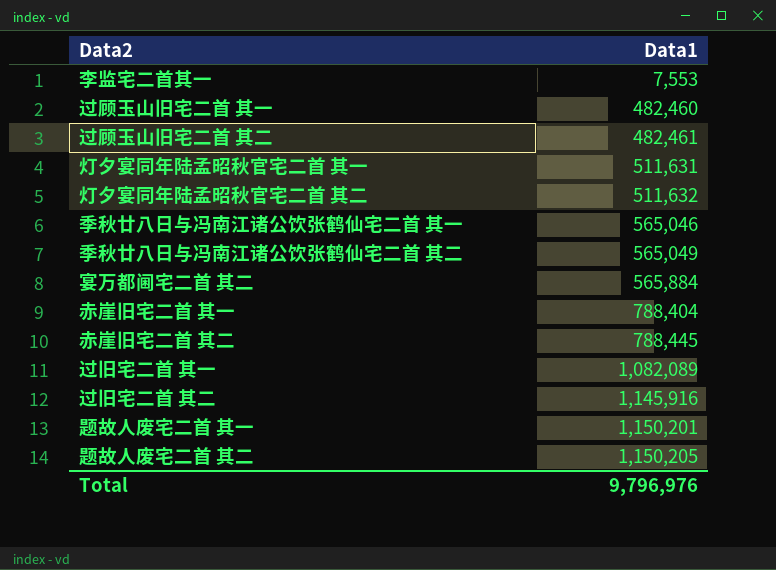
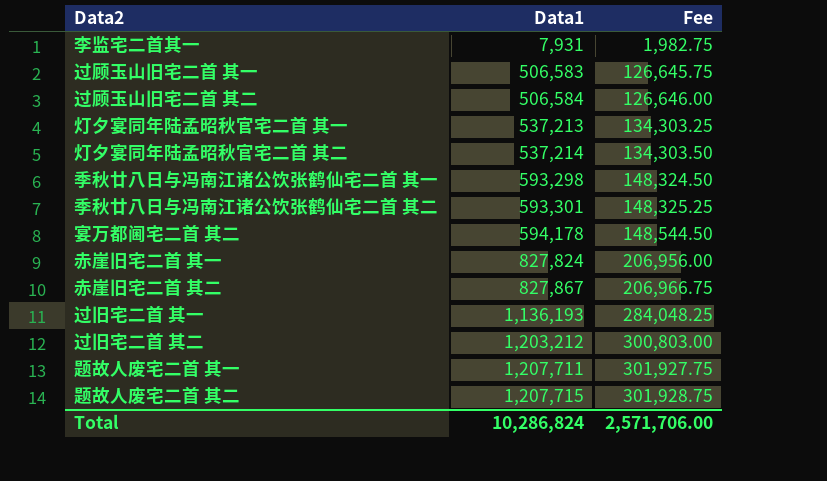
column Fee | formula: none -> [Data1] * 0.25
李监宅二首其一 | Data1: 7,553 -> 7,931
过顾玉山旧宅二首 其一 | Data1: 482,460 -> 506,583
过顾玉山旧宅二首 其二 | Data1: 482,461 -> 506,584
灯夕宴同年陆孟昭秋官宅二首 其一 | Data1: 511,631 -> 537,213
灯夕宴同年陆孟昭秋官宅二首 其二 | Data1: 511,632 -> 537,214
季秋廿八日与冯南江诸公饮张鹤仙宅二首 其一 | Data1: 565,046 -> 593,298
季秋廿八日与冯南江诸公饮张鹤仙宅二首 其二 | Data1: 565,049 -> 593,301
宴万都阃宅二首 其二 | Data1: 565,884 -> 594,178
赤崖旧宅二首 其一 | Data1: 788,404 -> 827,824
赤崖旧宅二首 其二 | Data1: 788,445 -> 827,867
过旧宅二首 其一 | Data1: 1,082,089 -> 1,136,193
过旧宅二首 其二 | Data1: 1,145,916 -> 1,203,212
题故人废宅二首 其一 | Data1: 1,150,201 -> 1,207,711
题故人废宅二首 其二 | Data1: 1,150,205 -> 1,207,715
Total | Data1: 9,796,976 -> 10,286,824

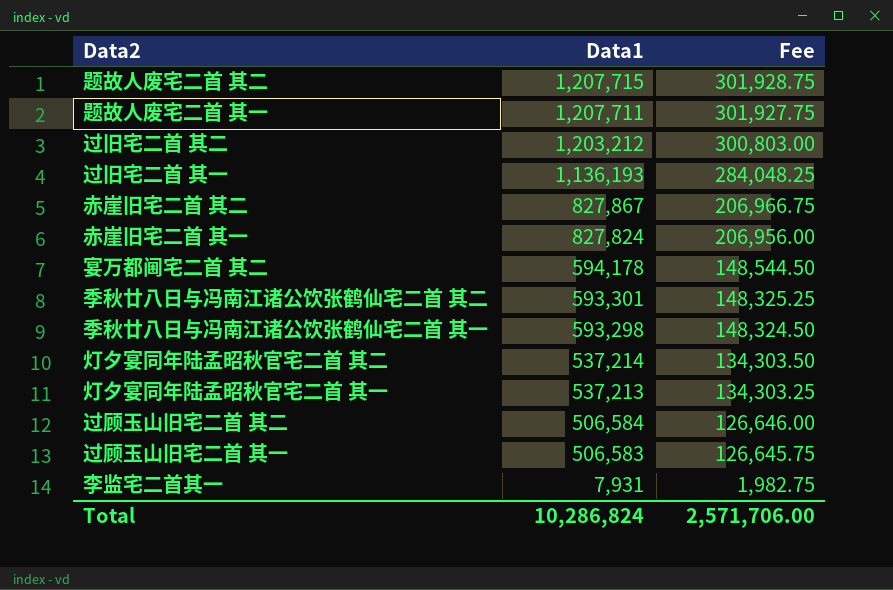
row order: Data1 ascending -> Data1 descending

